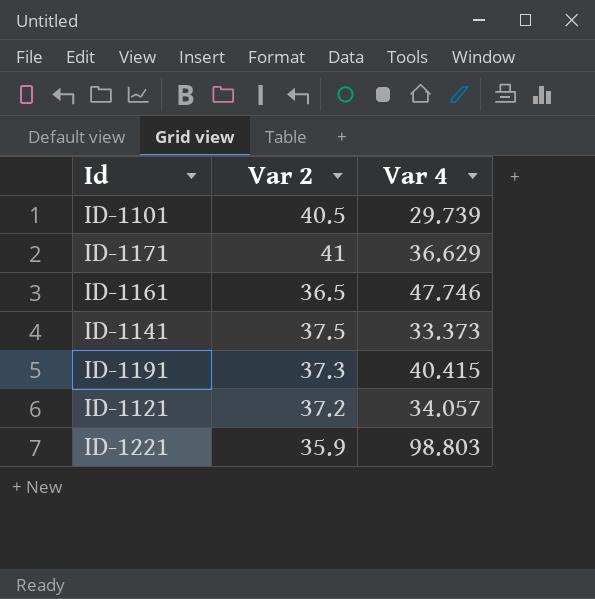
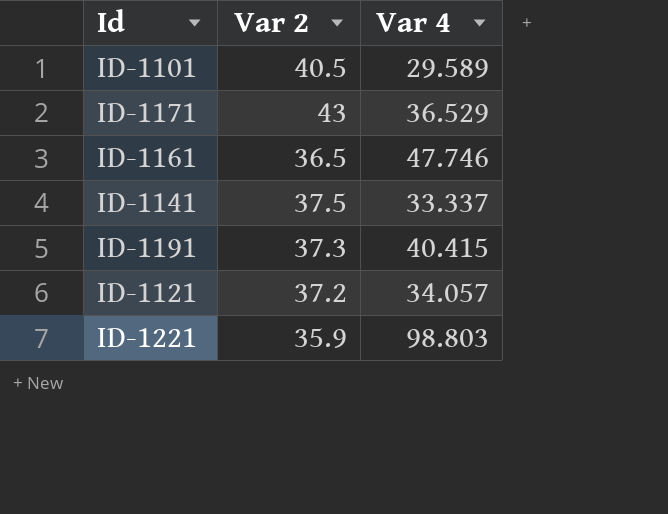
ID-1101 | Var 4: 29.739 -> 29.589
ID-1171 | Var 2: 41 -> 43
ID-1171 | Var 4: 36.629 -> 36.529
ID-1141 | Var 4: 33.373 -> 33.337

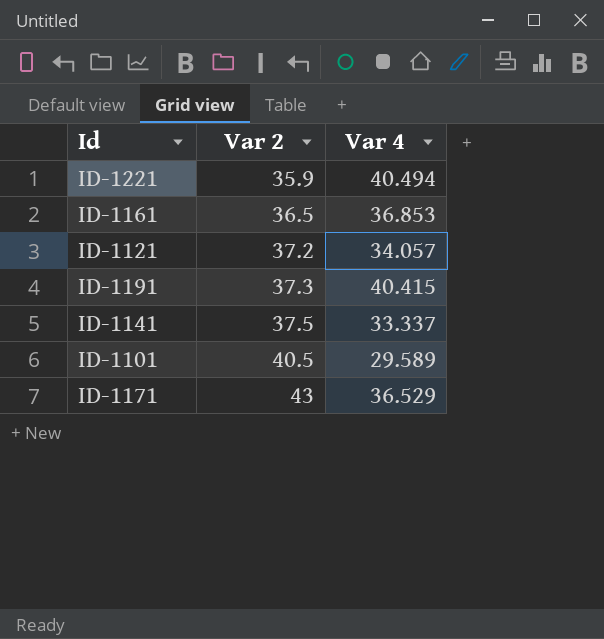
row order: none -> Var 2 ascending
ID-1221 | Var 4: 98.803 -> 40.494
ID-1161 | Var 4: 47.746 -> 36.853

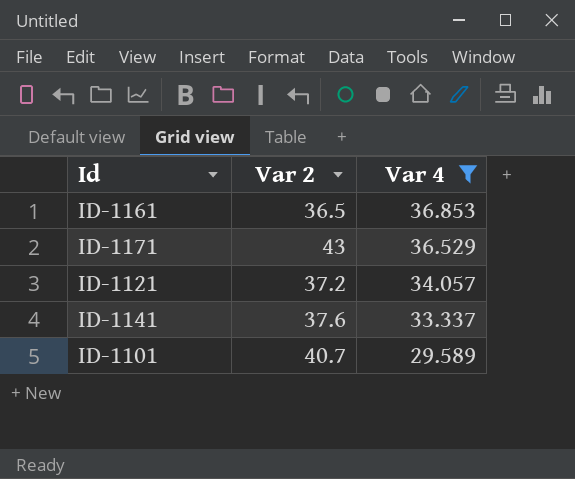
filter: none -> Var 4 <= 36.853
row order: Var 2 ascending -> Var 4 descending
ID-1141 | Var 2: 37.5 -> 37.6
ID-1101 | Var 2: 40.5 -> 40.7

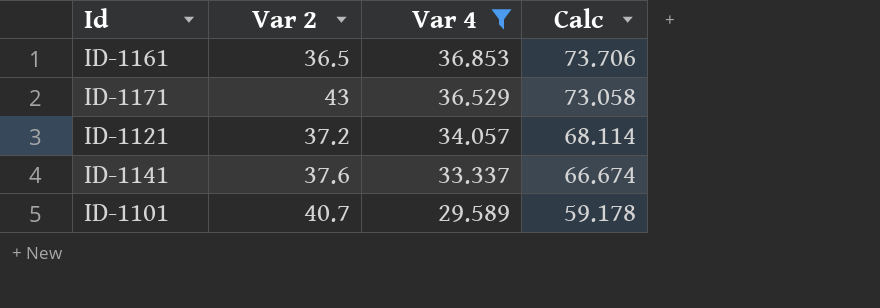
column Calc | formula: none -> [Var 4] * 2

